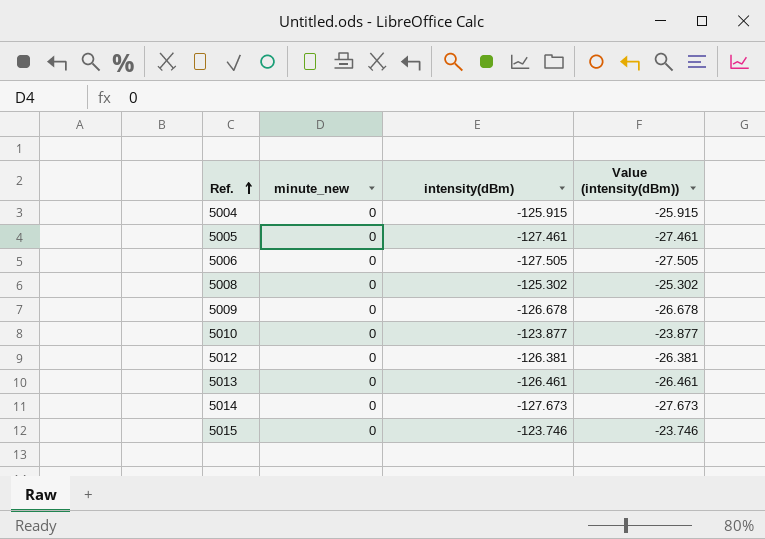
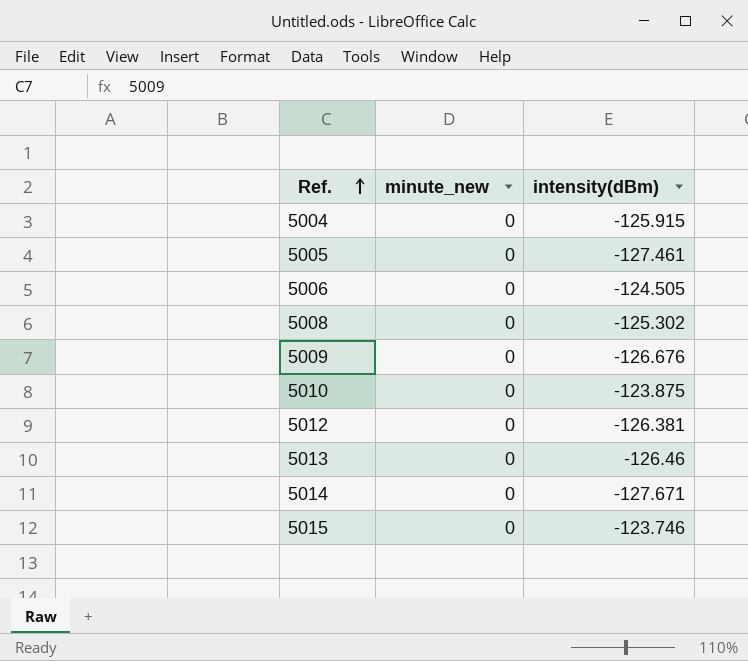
column Value (intensity(dBm)) | formula: [intensity(dBm)] + 100 -> none
5006 | intensity(dBm): -127.505 -> -124.505
5009 | intensity(dBm): -126.678 -> -126.676
5010 | intensity(dBm): -123.877 -> -123.875
5013 | intensity(dBm): -126.461 -> -126.46
5014 | intensity(dBm): -127.673 -> -127.671

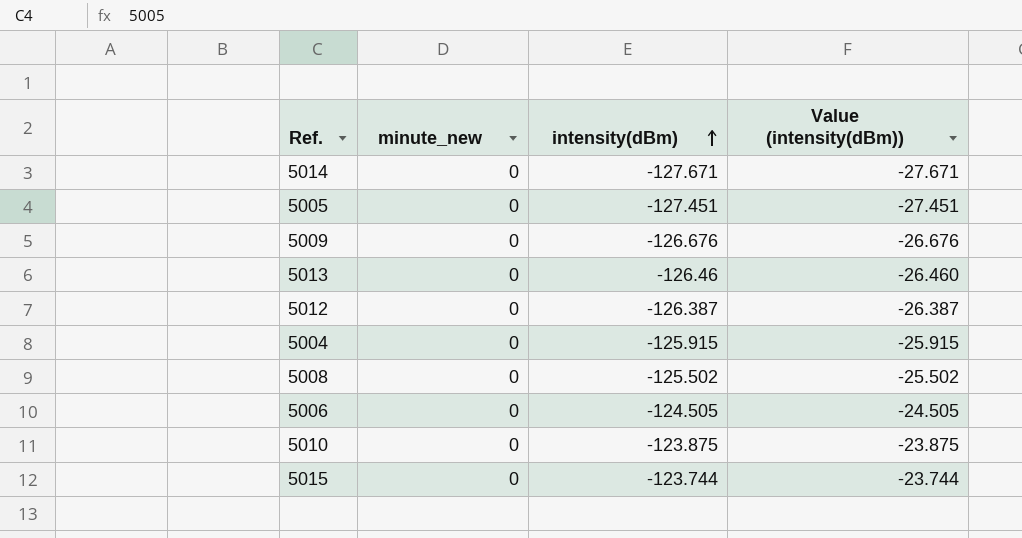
row order: Ref. ascending -> intensity(dBm) ascending
column Value (intensity(dBm)) | formula: none -> [intensity(dBm)] + 100
5005 | intensity(dBm): -127.461 -> -127.451
5012 | intensity(dBm): -126.381 -> -126.387
5008 | intensity(dBm): -125.302 -> -125.502
5015 | intensity(dBm): -123.746 -> -123.744

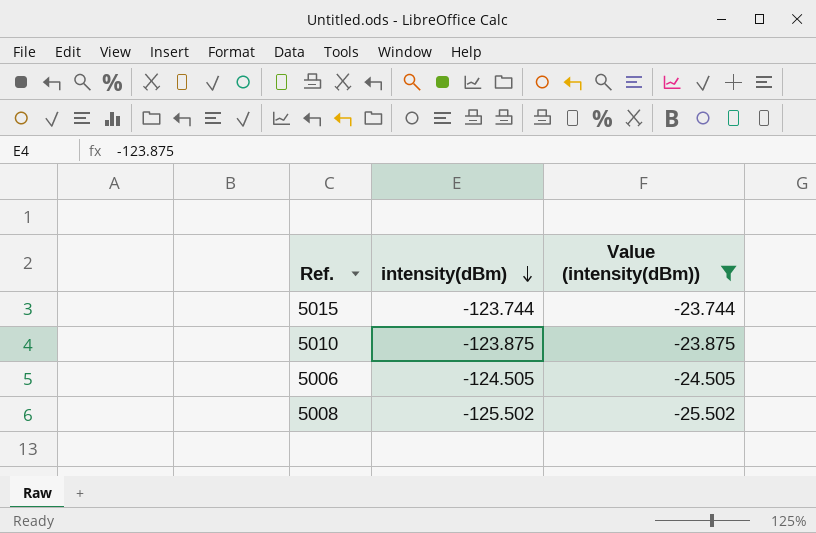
filter: none -> Value (intensity(dBm)) >= -25.502
row order: intensity(dBm) ascending -> intensity(dBm) descending
column minute_new | position: 2 -> none

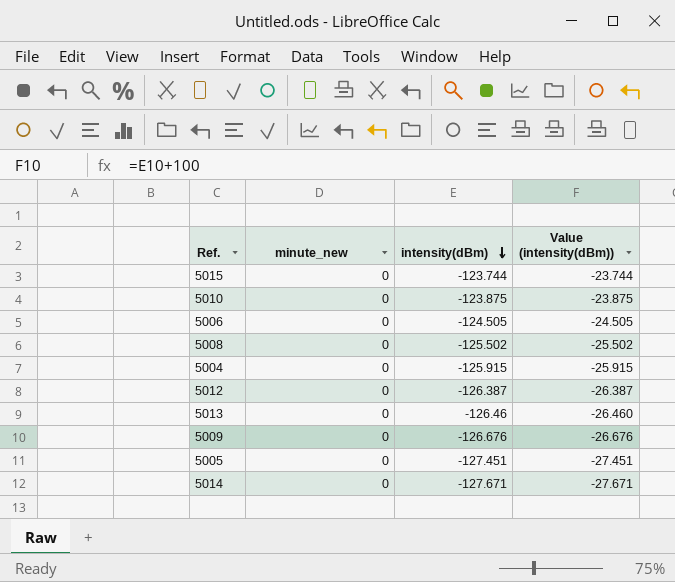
filter: Value (intensity(dBm)) >= -25.502 -> none
column minute_new | position: none -> 2

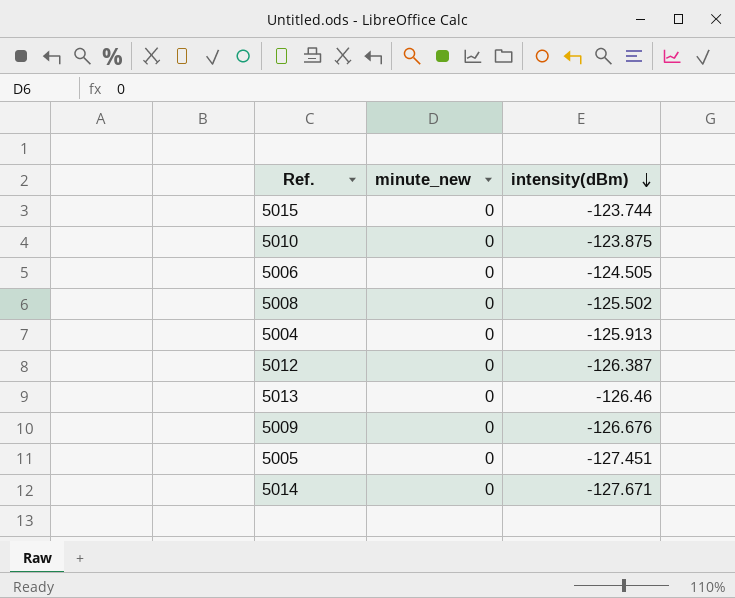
column Value (intensity(dBm)) | formula: [intensity(dBm)] + 100 -> none
5004 | intensity(dBm): -125.915 -> -125.913

